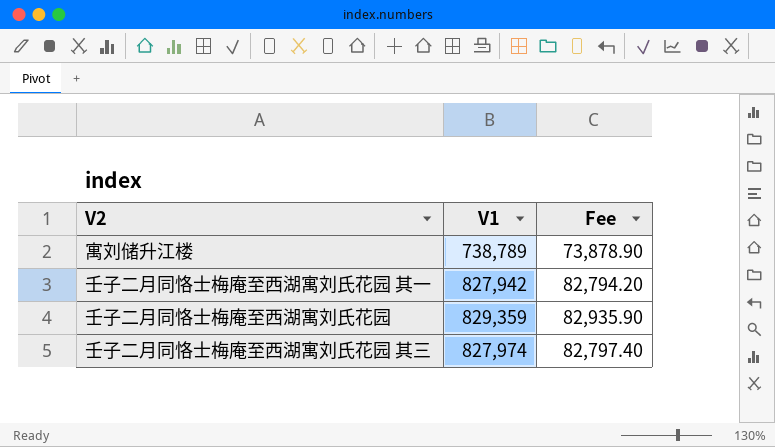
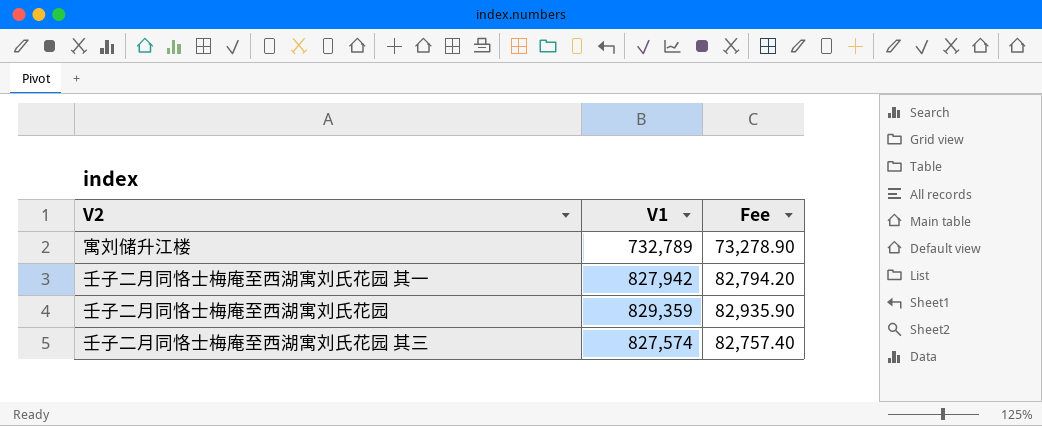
寓刘储升江楼 | V1: 738,789 -> 732,789
寓刘储升江楼 | Fee: 73,878.90 -> 73,278.90
壬子二月同恪士梅庵至西湖寓刘氏花园 其三 | V1: 827,974 -> 827,574
壬子二月同恪士梅庵至西湖寓刘氏花园 其三 | Fee: 82,797.40 -> 82,757.40

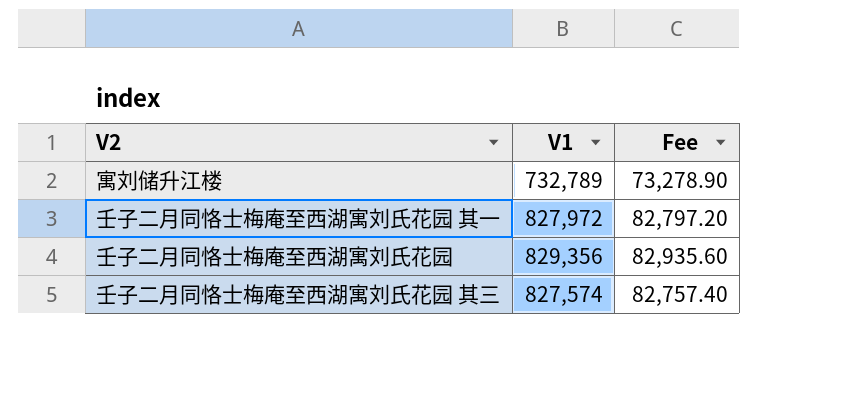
壬子二月同恪士梅庵至西湖寓刘氏花园 其一 | V1: 827,942 -> 827,972
壬子二月同恪士梅庵至西湖寓刘氏花园 其一 | Fee: 82,794.20 -> 82,797.20
壬子二月同恪士梅庵至西湖寓刘氏花园 | V1: 829,359 -> 829,356
壬子二月同恪士梅庵至西湖寓刘氏花园 | Fee: 82,935.90 -> 82,935.60

